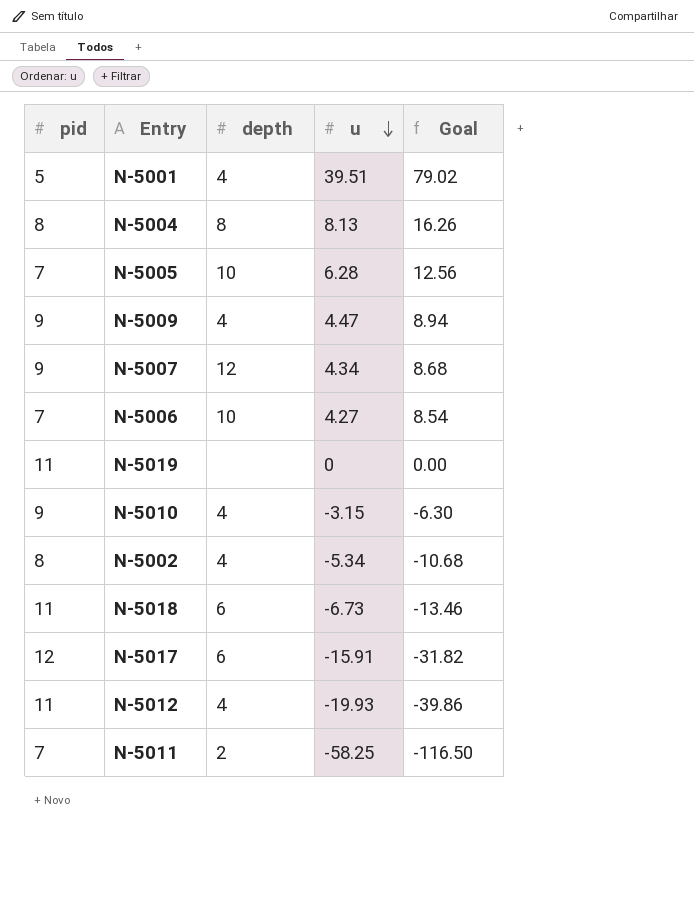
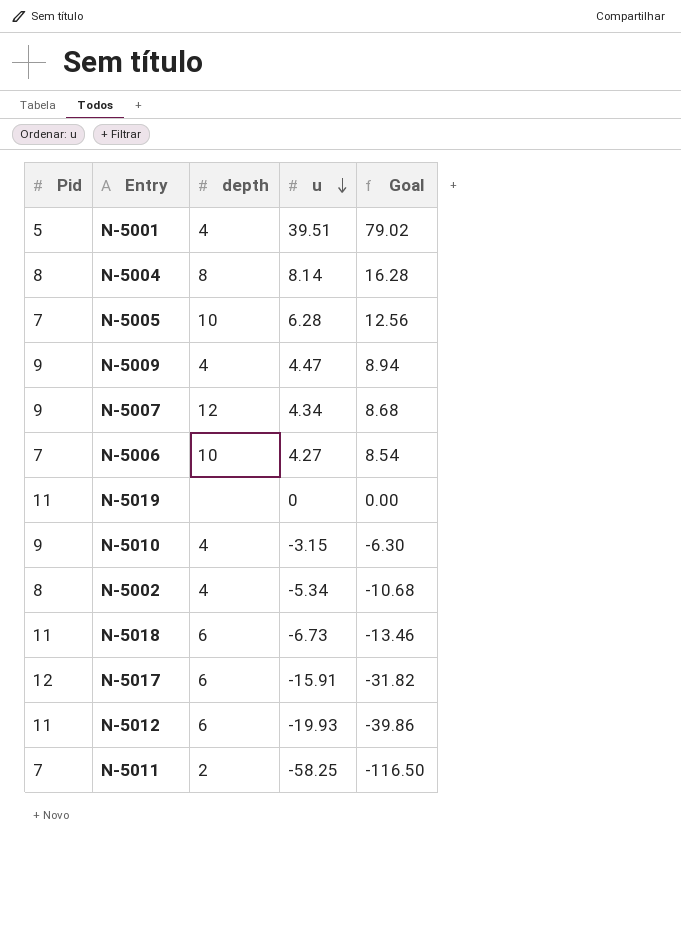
column name: pid -> Pid
N-5004 | u: 8.13 -> 8.14
N-5004 | Goal: 16.26 -> 16.28
N-5012 | depth: 4 -> 6

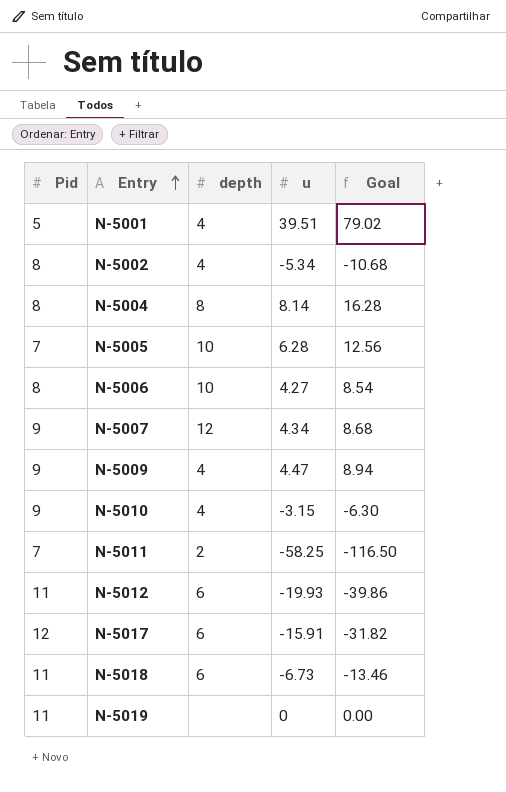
row order: u descending -> Entry ascending
N-5006 | Pid: 7 -> 8

